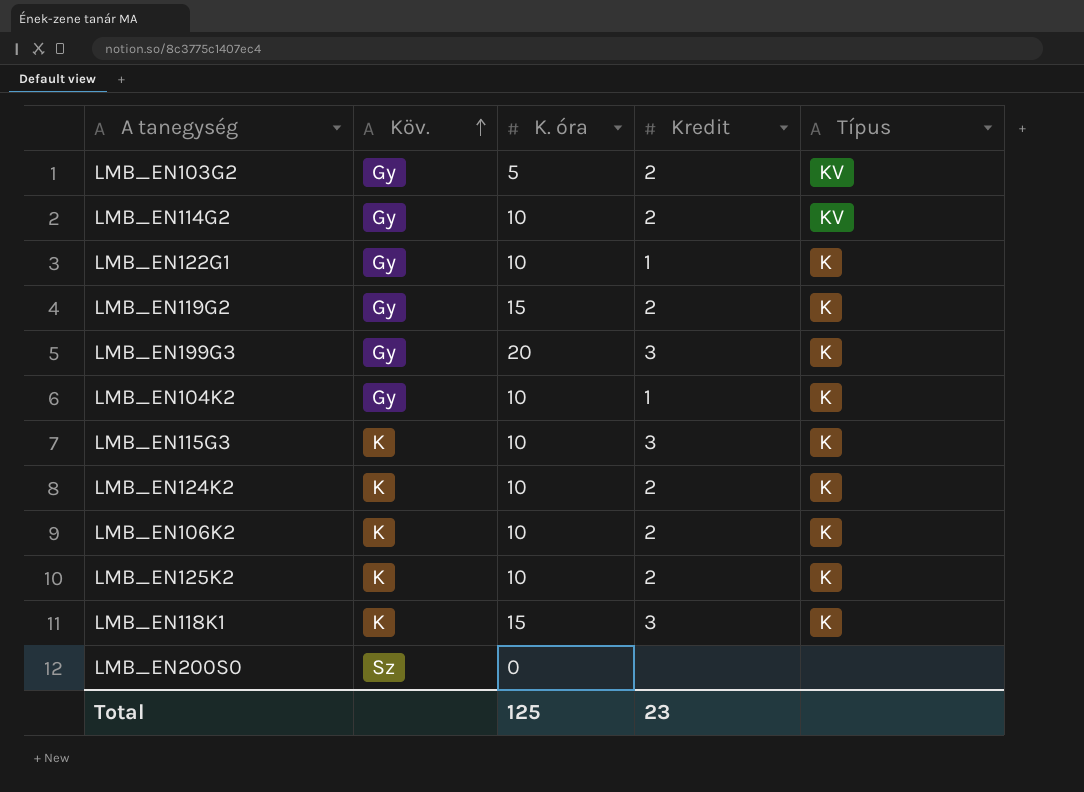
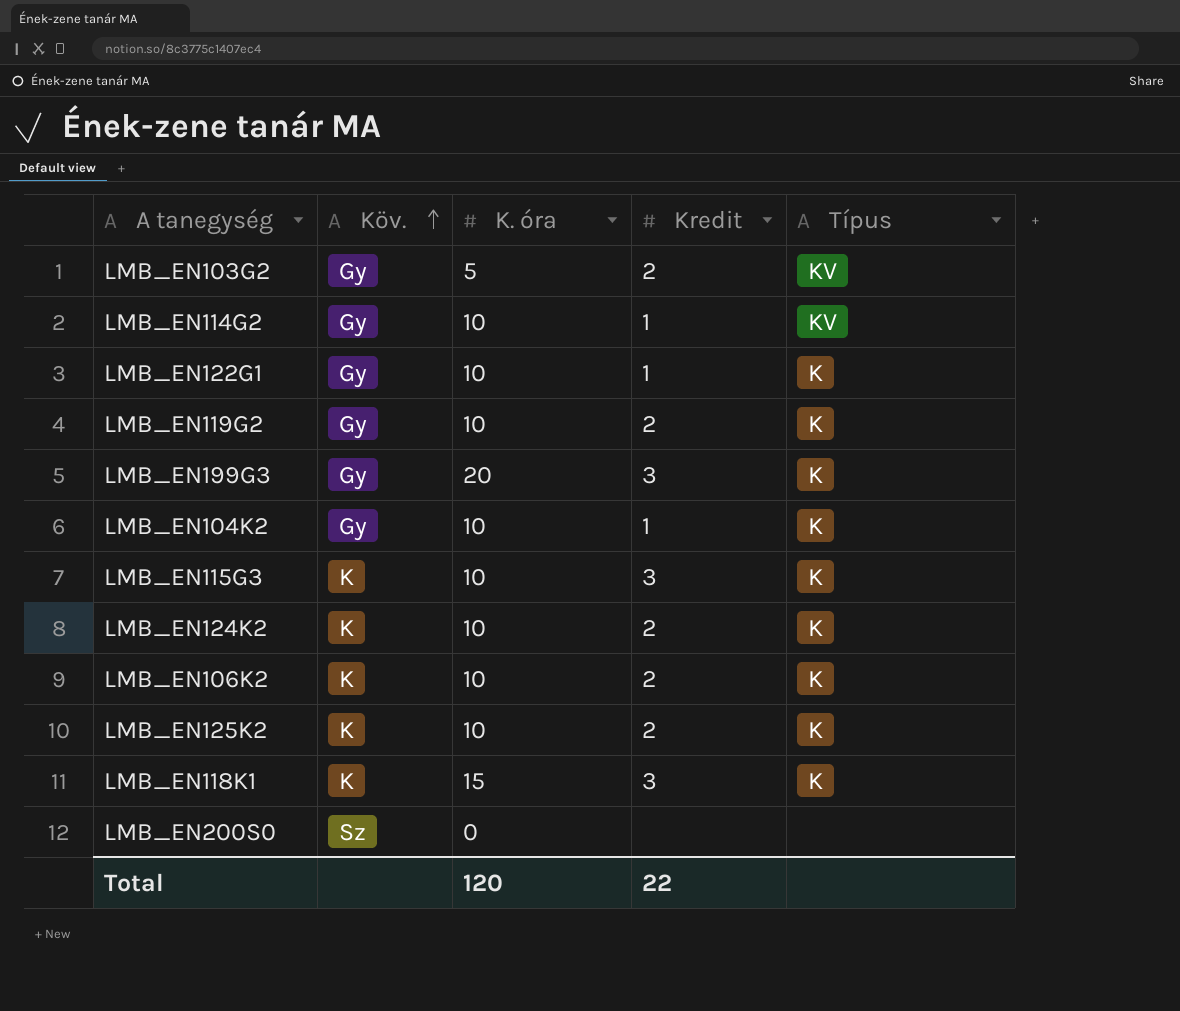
LMB_EN114G2 | Kredit: 2 -> 1
LMB_EN119G2 | K. óra: 15 -> 10
Total | K. óra: 125 -> 120
Total | Kredit: 23 -> 22

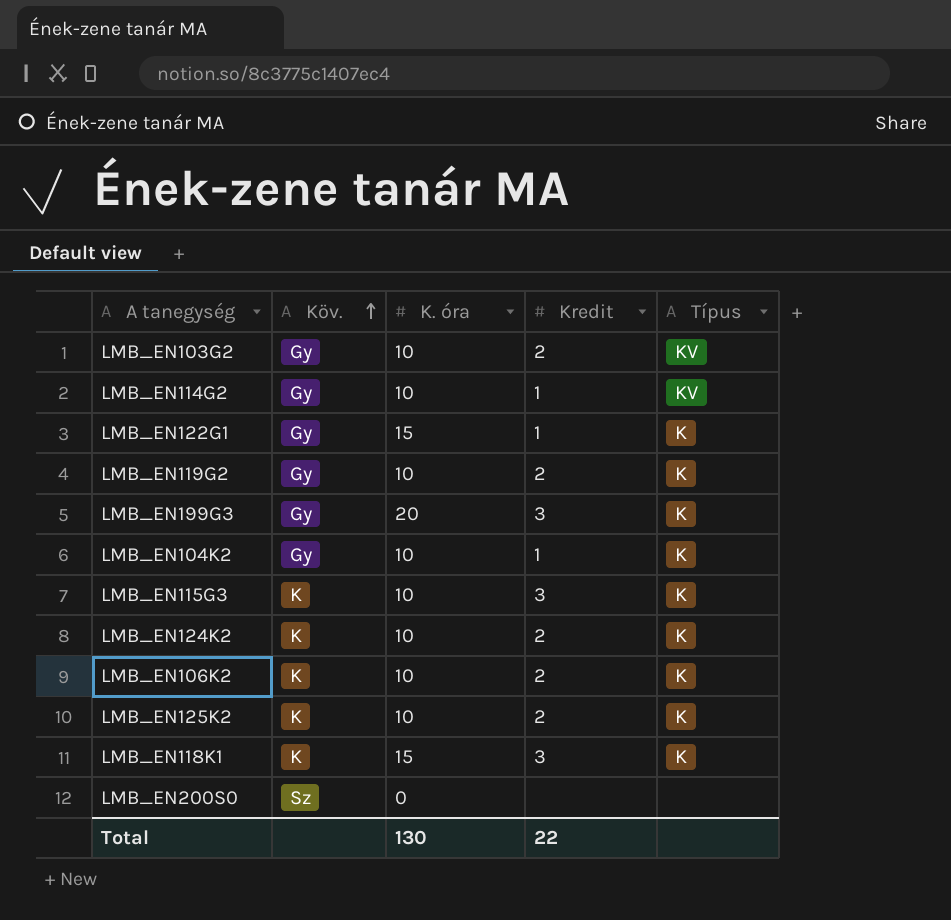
LMB_EN103G2 | K. óra: 5 -> 10
LMB_EN122G1 | K. óra: 10 -> 15
Total | K. óra: 120 -> 130

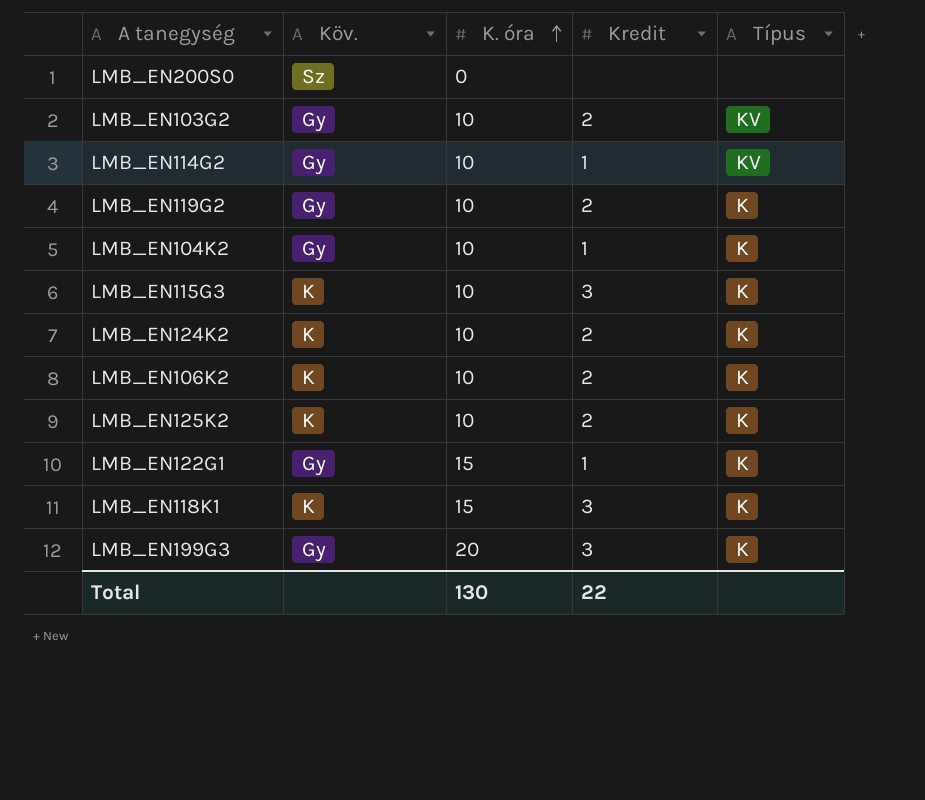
row order: Köv. ascending -> K. óra ascending

